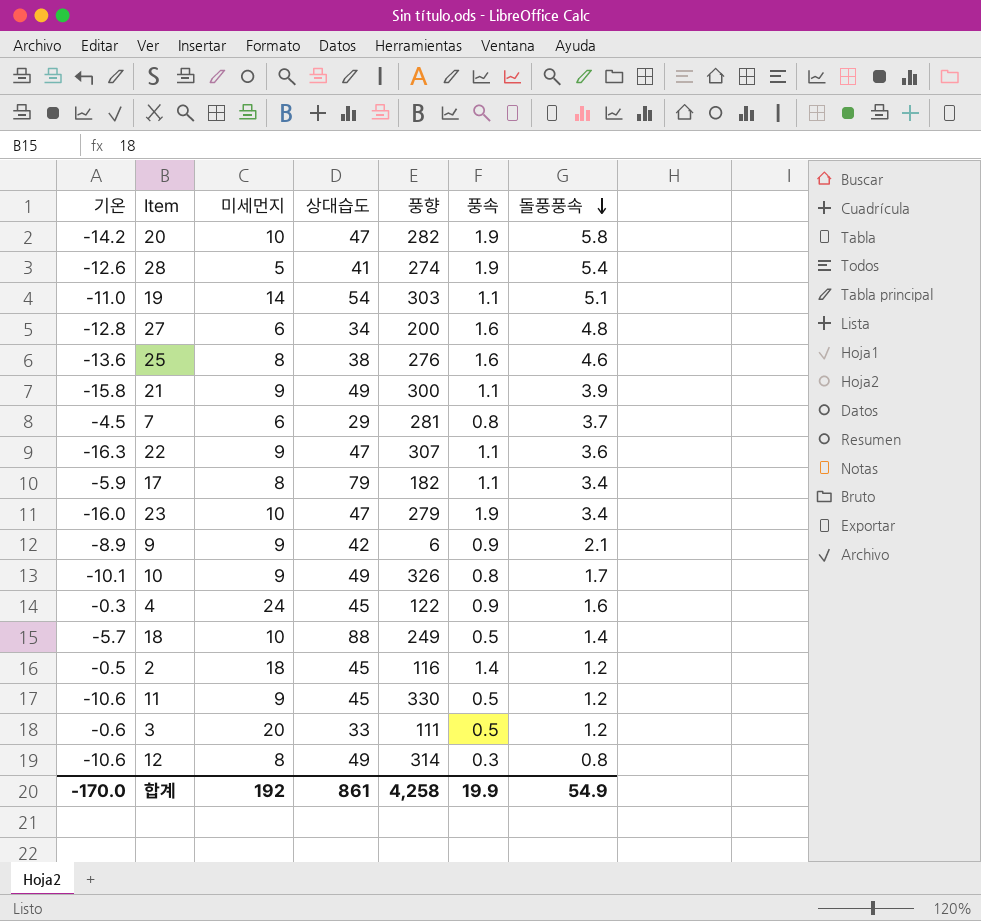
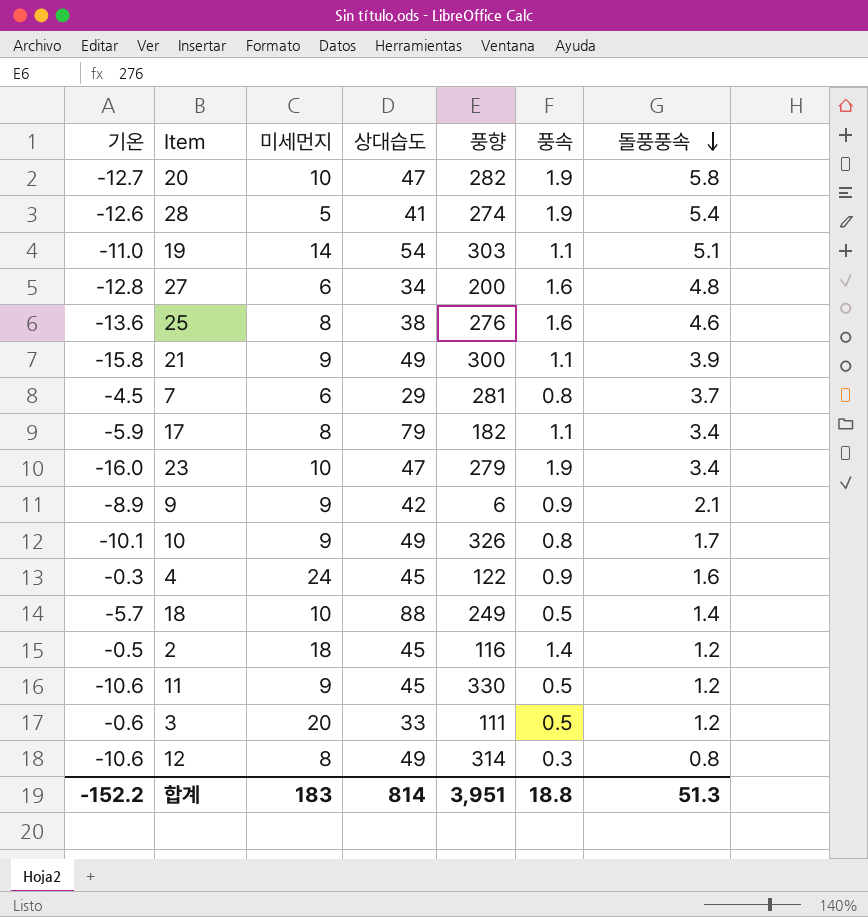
row 22: -16.3 | 9 | 47 | 307 | 1.1 | 3.6 -> none
20 | 기온: -14.2 -> -12.7
합계 | 기온: -170.0 -> -152.2
합계 | 미세먼지: 192 -> 183
합계 | 상대습도: 861 -> 814
합계 | 풍향: 4,258 -> 3,951
합계 | 풍속: 19.9 -> 18.8
합계 | 돌풍풍속: 54.9 -> 51.3

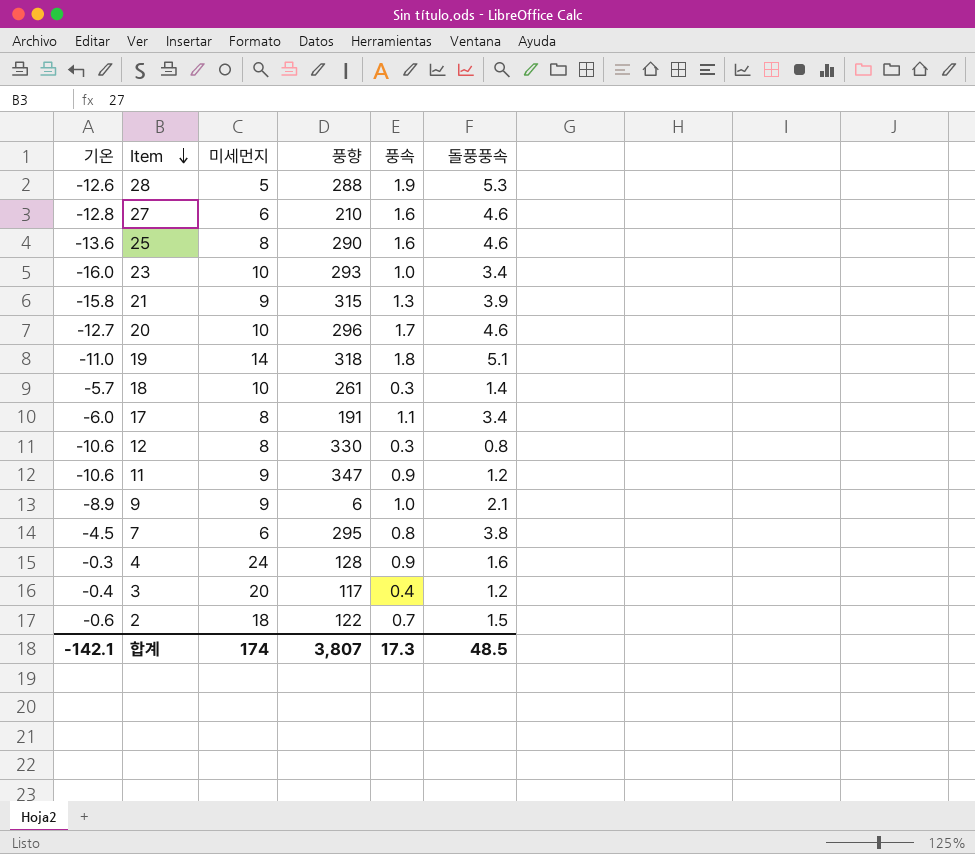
row order: 돌풍풍속 descending -> Item descending
column 상대습도 | position: 4 -> none
row 10: -10.1 | 9 | 49 | 326 | 0.8 | 1.7 -> none
28 | 풍향: 274 -> 288
28 | 돌풍풍속: 5.4 -> 5.3
27 | 풍향: 200 -> 210
27 | 돌풍풍속: 4.8 -> 4.6
25 | 풍향: 276 -> 290
23 | 풍향: 279 -> 293
23 | 풍속: 1.9 -> 1.0
21 | 풍향: 300 -> 315
21 | 풍속: 1.1 -> 1.3
20 | 풍향: 282 -> 296
20 | 풍속: 1.9 -> 1.7
20 | 돌풍풍속: 5.8 -> 4.6
19 | 풍향: 303 -> 318
19 | 풍속: 1.1 -> 1.8
18 | 풍향: 249 -> 261
18 | 풍속: 0.5 -> 0.3
17 | 기온: -5.9 -> -6.0
17 | 풍향: 182 -> 191
12 | 풍향: 314 -> 330
11 | 풍향: 330 -> 347
11 | 풍속: 0.5 -> 0.9
9 | 풍속: 0.9 -> 1.0
7 | 풍향: 281 -> 295
7 | 돌풍풍속: 3.7 -> 3.8
4 | 풍향: 122 -> 128
3 | 기온: -0.6 -> -0.4
3 | 풍향: 111 -> 117
3 | 풍속: 0.5 -> 0.4
2 | 기온: -0.5 -> -0.6
2 | 풍향: 116 -> 122
2 | 풍속: 1.4 -> 0.7
2 | 돌풍풍속: 1.2 -> 1.5
합계 | 기온: -152.2 -> -142.1
합계 | 미세먼지: 183 -> 174
합계 | 풍향: 3,951 -> 3,807
합계 | 풍속: 18.8 -> 17.3
합계 | 돌풍풍속: 51.3 -> 48.5

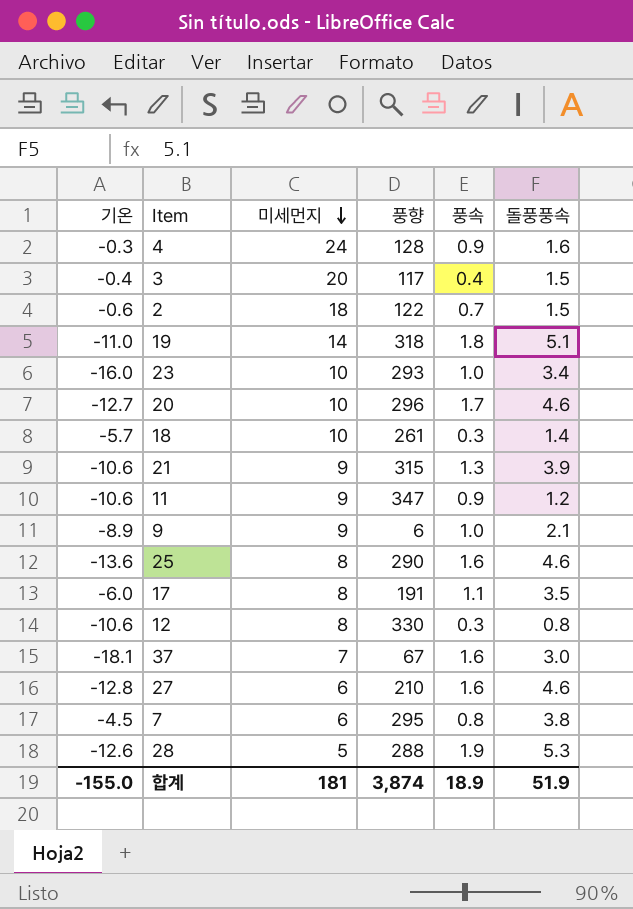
row order: Item descending -> 미세먼지 descending
3 | 돌풍풍속: 1.2 -> 1.5
21 | 기온: -15.8 -> -10.6
17 | 돌풍풍속: 3.4 -> 3.5
row 37: none -> -18.1 | 7 | 67 | 1.6 | 3.0
합계 | 기온: -142.1 -> -155.0
합계 | 미세먼지: 174 -> 181
합계 | 풍향: 3,807 -> 3,874
합계 | 풍속: 17.3 -> 18.9
합계 | 돌풍풍속: 48.5 -> 51.9

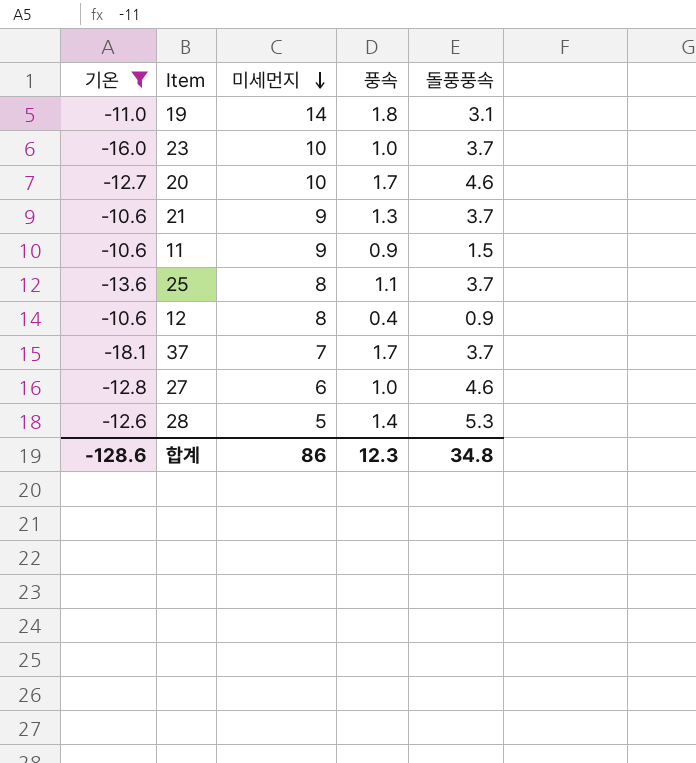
filter: none -> 기온 <= -10.6
column 풍향 | position: 4 -> none
19 | 돌풍풍속: 5.1 -> 3.1
23 | 돌풍풍속: 3.4 -> 3.7
21 | 돌풍풍속: 3.9 -> 3.7
11 | 돌풍풍속: 1.2 -> 1.5
25 | 풍속: 1.6 -> 1.1
25 | 돌풍풍속: 4.6 -> 3.7
12 | 풍속: 0.3 -> 0.4
12 | 돌풍풍속: 0.8 -> 0.9
37 | 풍속: 1.6 -> 1.7
37 | 돌풍풍속: 3.0 -> 3.7
27 | 풍속: 1.6 -> 1.0
28 | 풍속: 1.9 -> 1.4
합계 | 기온: -155.0 -> -128.6
합계 | 미세먼지: 181 -> 86
합계 | 풍속: 18.9 -> 12.3
합계 | 돌풍풍속: 51.9 -> 34.8

